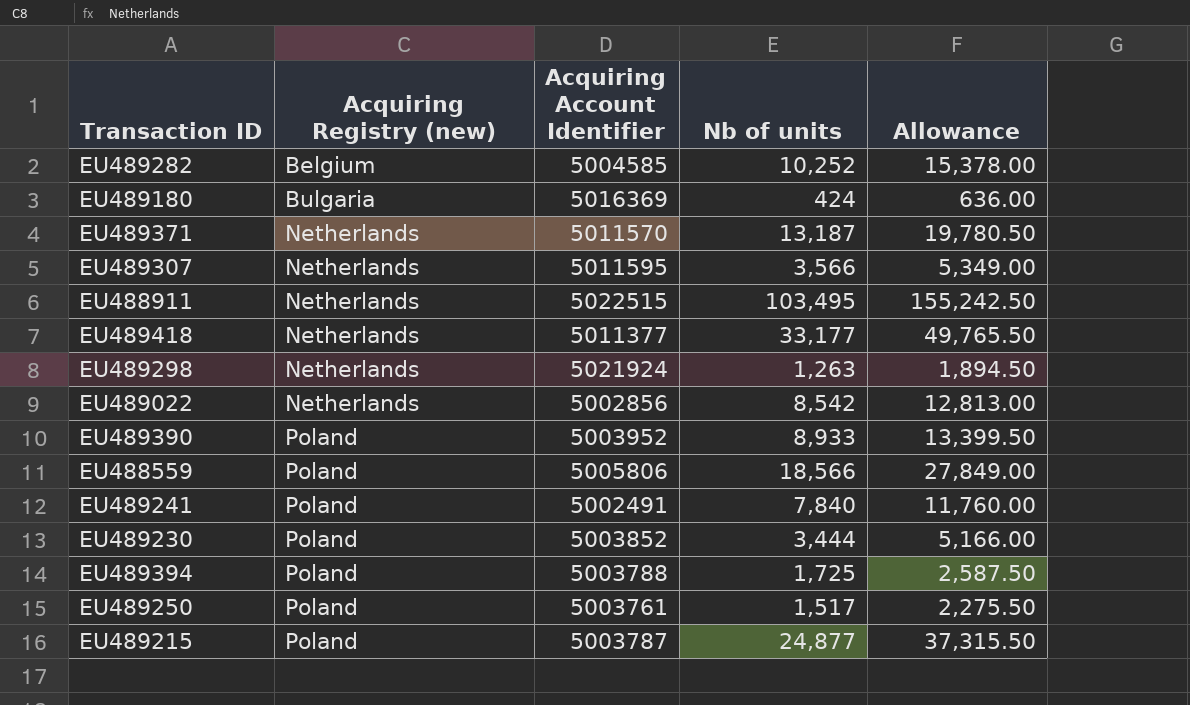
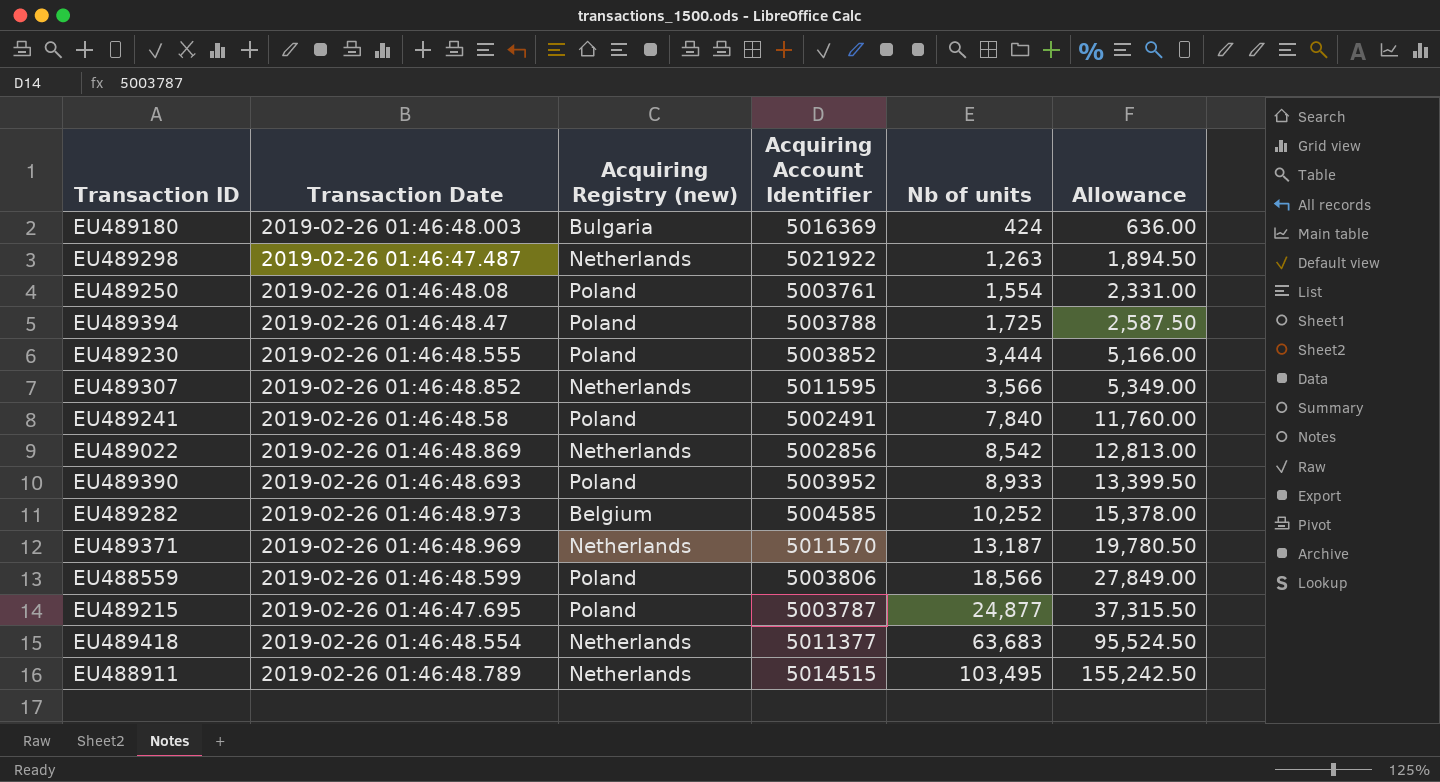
row order: Acquiring Registry (new) ascending -> Nb of units ascending
column Transaction Date | position: none -> 2
EU489298 | Acquiring Account Identifier: 5021924 -> 5021922
EU489250 | Nb of units: 1,517 -> 1,554
EU489250 | Allowance: 2,275.50 -> 2,331.00
EU488559 | Acquiring Account Identifier: 5005806 -> 5003806
EU489418 | Nb of units: 33,177 -> 63,683
EU489418 | Allowance: 49,765.50 -> 95,524.50
EU488911 | Acquiring Account Identifier: 5022515 -> 5014515

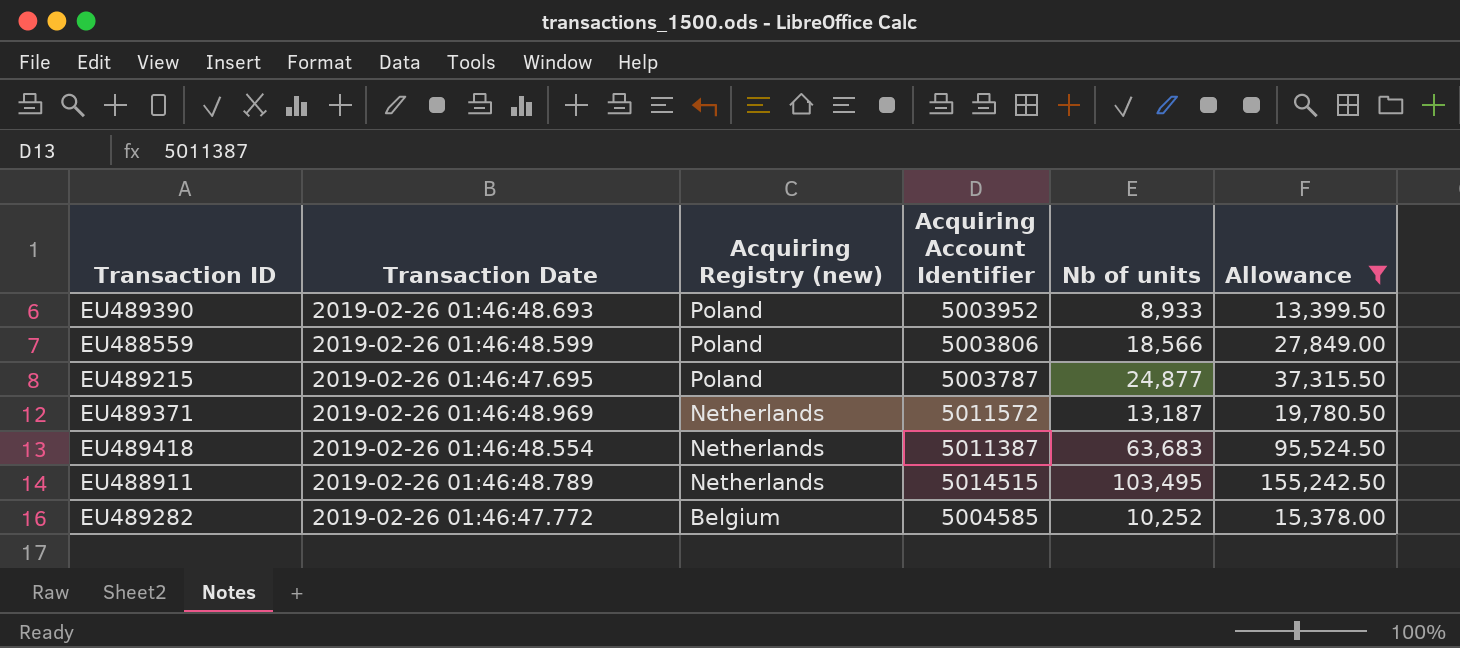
filter: none -> Allowance >= 13,399.50
row order: Nb of units ascending -> Acquiring Registry (new) descending
EU489371 | Acquiring Account Identifier: 5011570 -> 5011572
EU489418 | Acquiring Account Identifier: 5011377 -> 5011387
EU489282 | Transaction Date: 2019-02-26 01:46:48.973 -> 2019-02-26 01:46:47.772

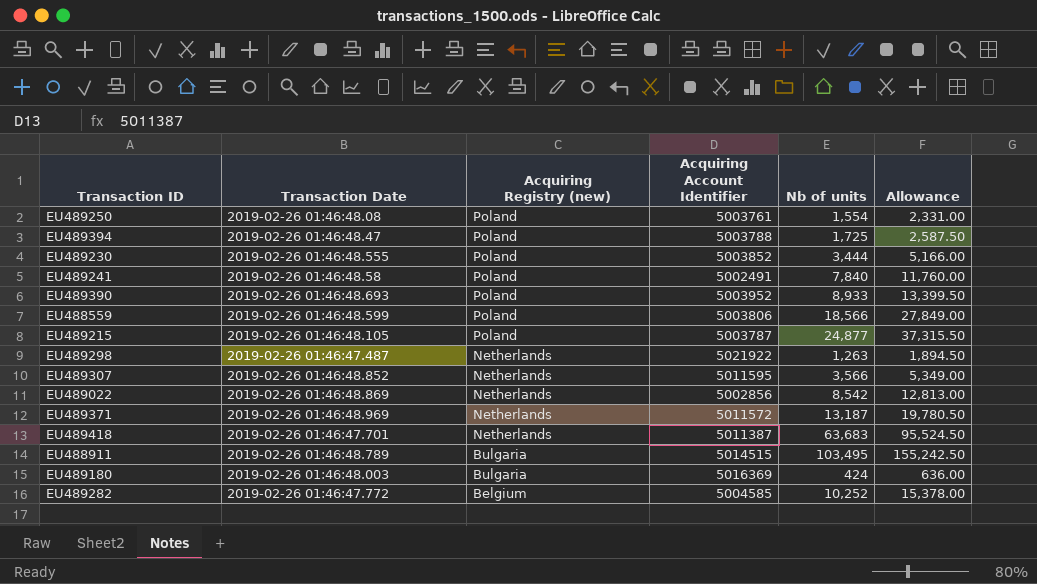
filter: Allowance >= 13,399.50 -> none
EU489215 | Transaction Date: 2019-02-26 01:46:47.695 -> 2019-02-26 01:46:48.105
EU489418 | Transaction Date: 2019-02-26 01:46:48.554 -> 2019-02-26 01:46:47.701
EU488911 | Acquiring Registry (new): Netherlands -> Bulgaria

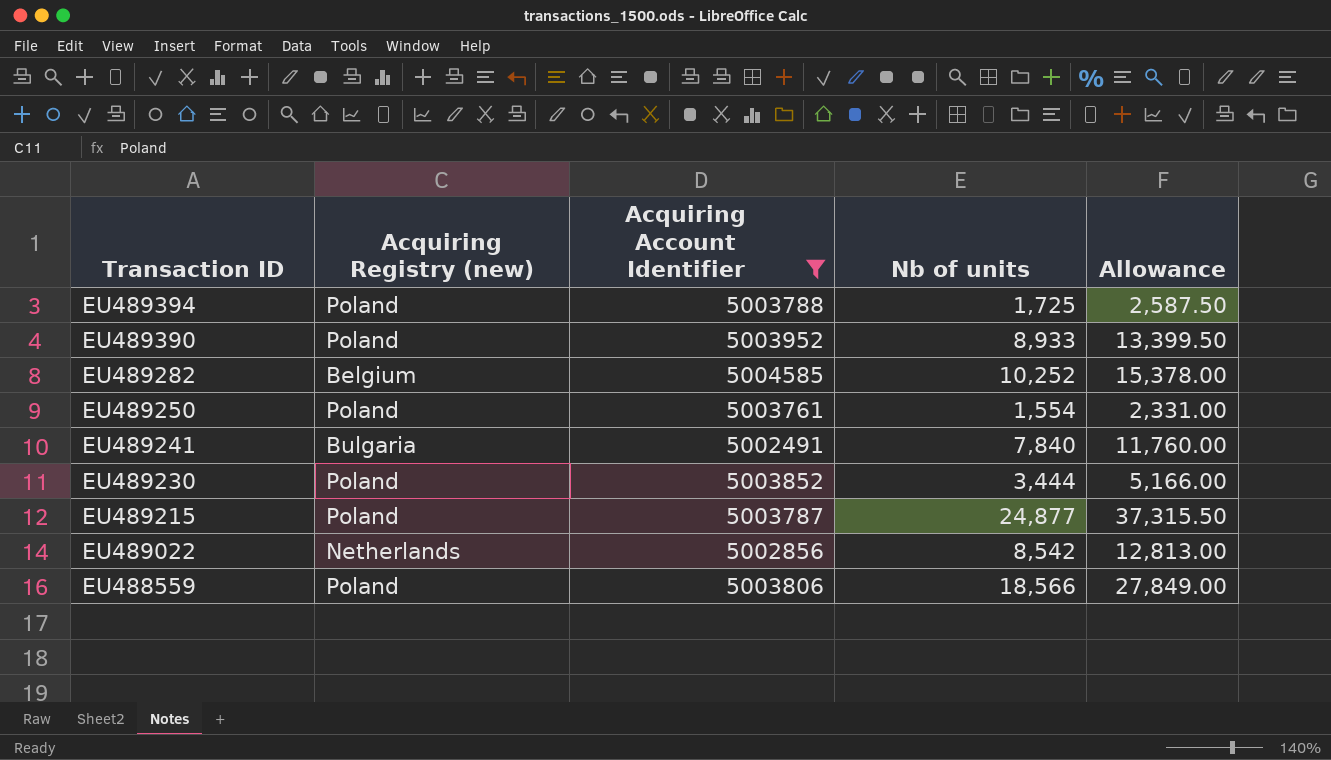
filter: none -> Acquiring Account Identifier <= 5004585
row order: Acquiring Registry (new) descending -> Transaction ID descending
column Transaction Date | position: 2 -> none
EU489241 | Acquiring Registry (new): Poland -> Bulgaria

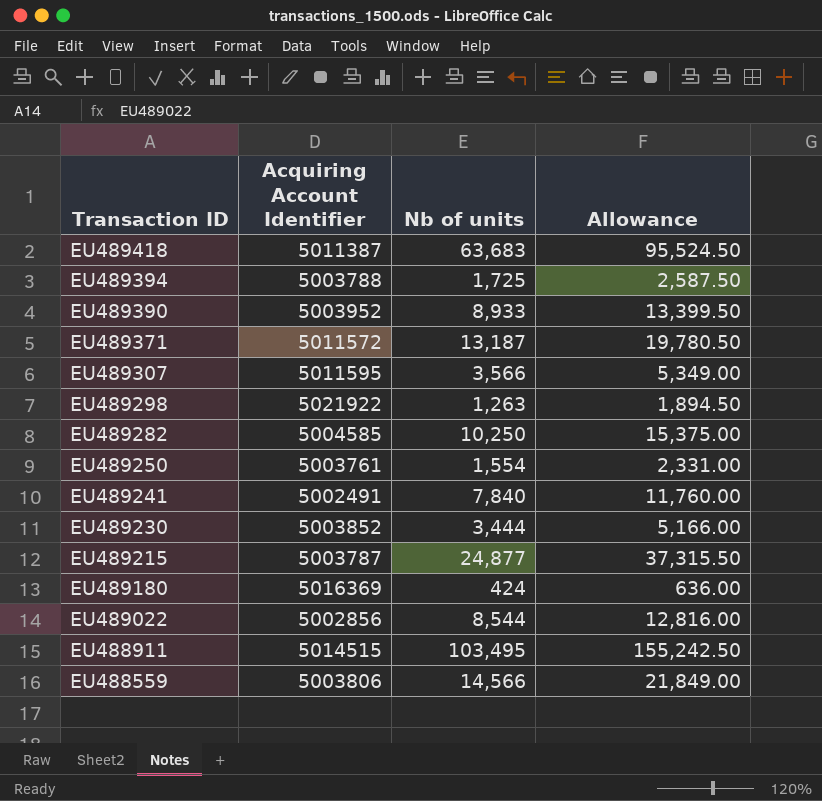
filter: Acquiring Account Identifier <= 5004585 -> none
column Acquiring Registry (new) | position: 2 -> none
EU489282 | Nb of units: 10,252 -> 10,250
EU489282 | Allowance: 15,378.00 -> 15,375.00
EU489022 | Nb of units: 8,542 -> 8,544
EU489022 | Allowance: 12,813.00 -> 12,816.00
EU488559 | Nb of units: 18,566 -> 14,566
EU488559 | Allowance: 27,849.00 -> 21,849.00

